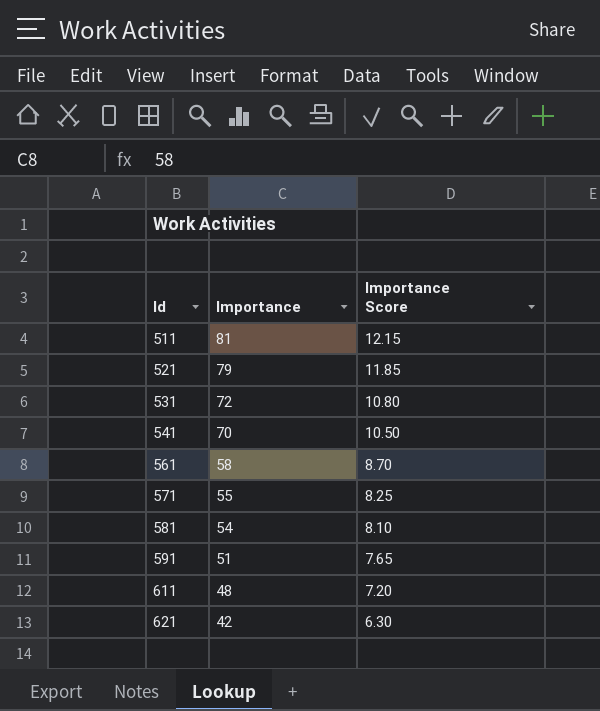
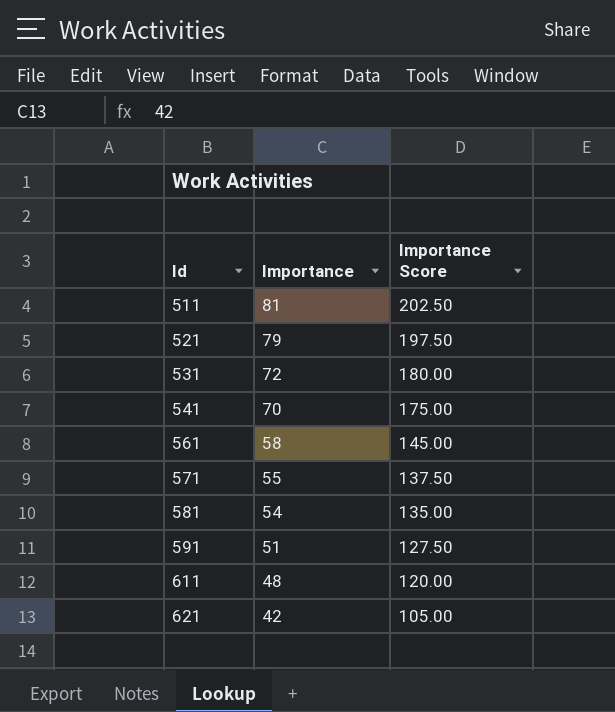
column Importance Score | formula: [Importance] * 0.15 -> [Importance] * 2.5

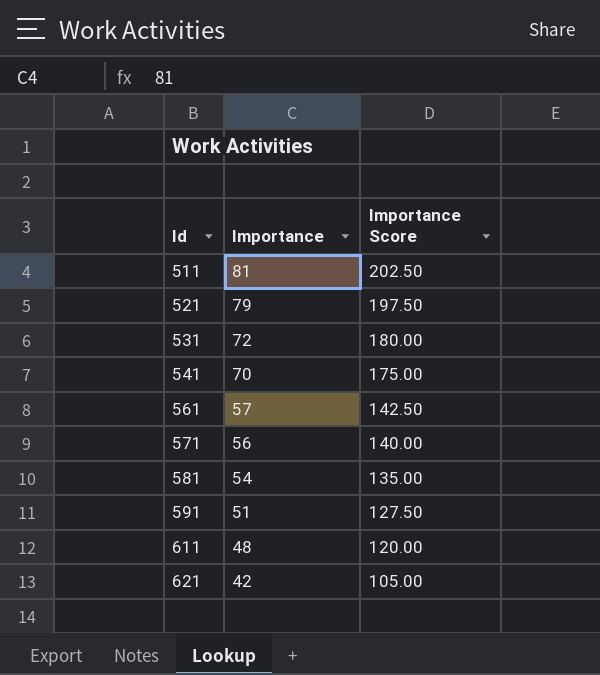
561 | Importance: 58 -> 57
561 | Importance Score: 145.00 -> 142.50
571 | Importance: 55 -> 56
571 | Importance Score: 137.50 -> 140.00

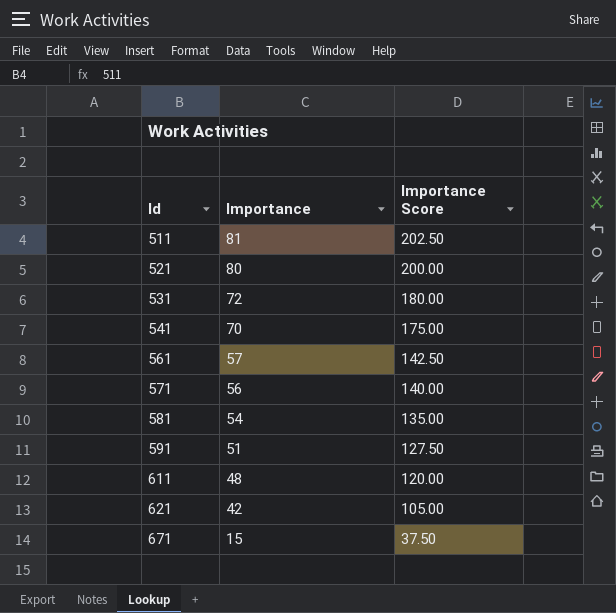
521 | Importance: 79 -> 80
521 | Importance Score: 197.50 -> 200.00
row 671: none -> 15 | 37.50

